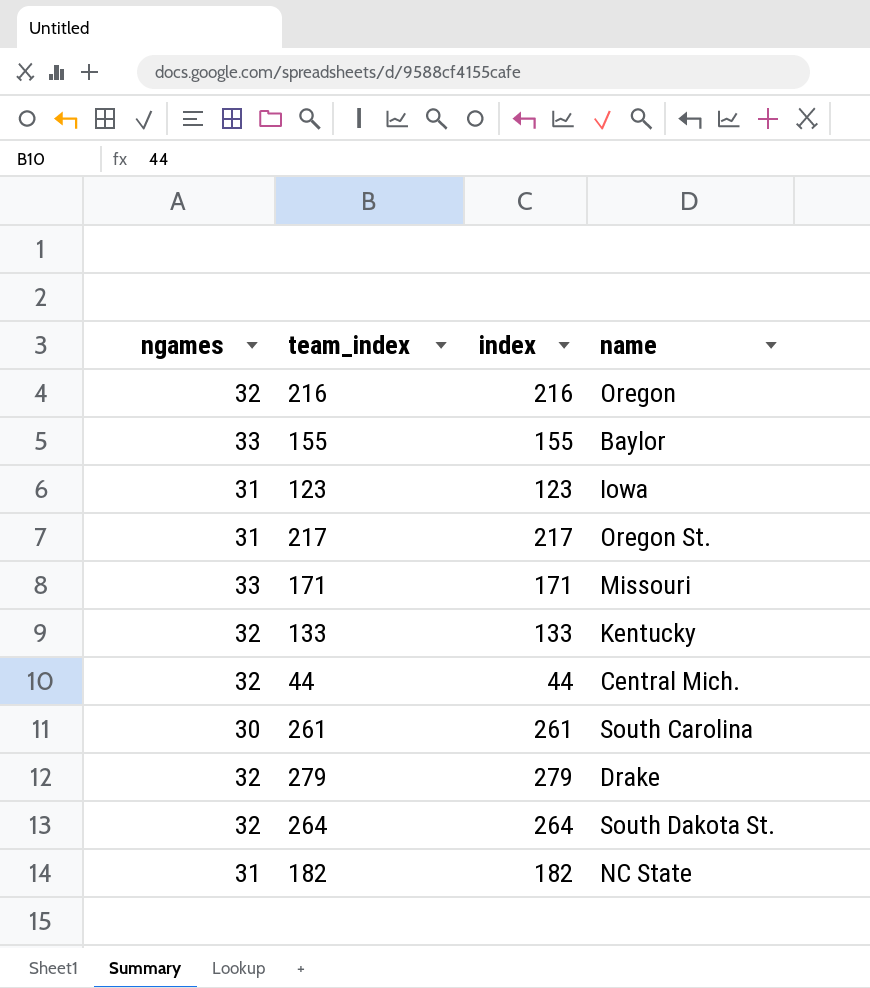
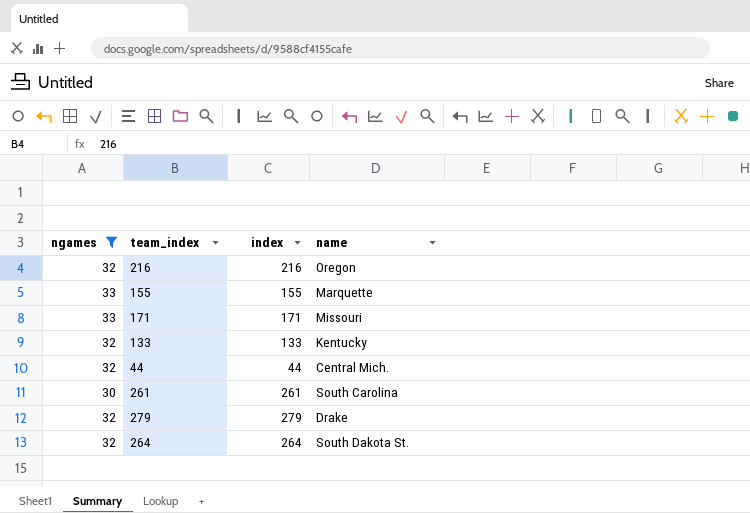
filter: none -> ngames != 31
155 | name: Baylor -> Marquette

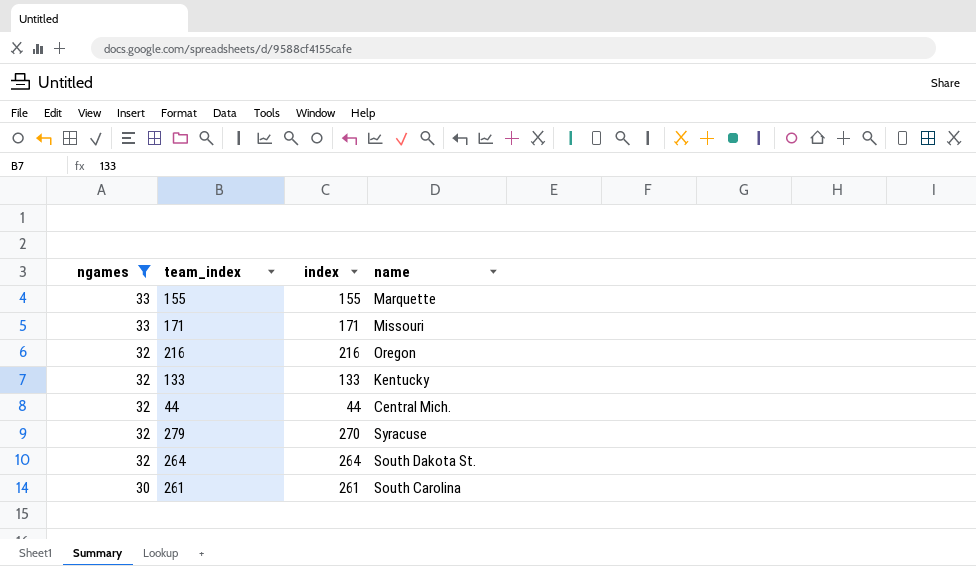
row order: none -> ngames descending
279 | index: 279 -> 270
279 | name: Drake -> Syracuse

